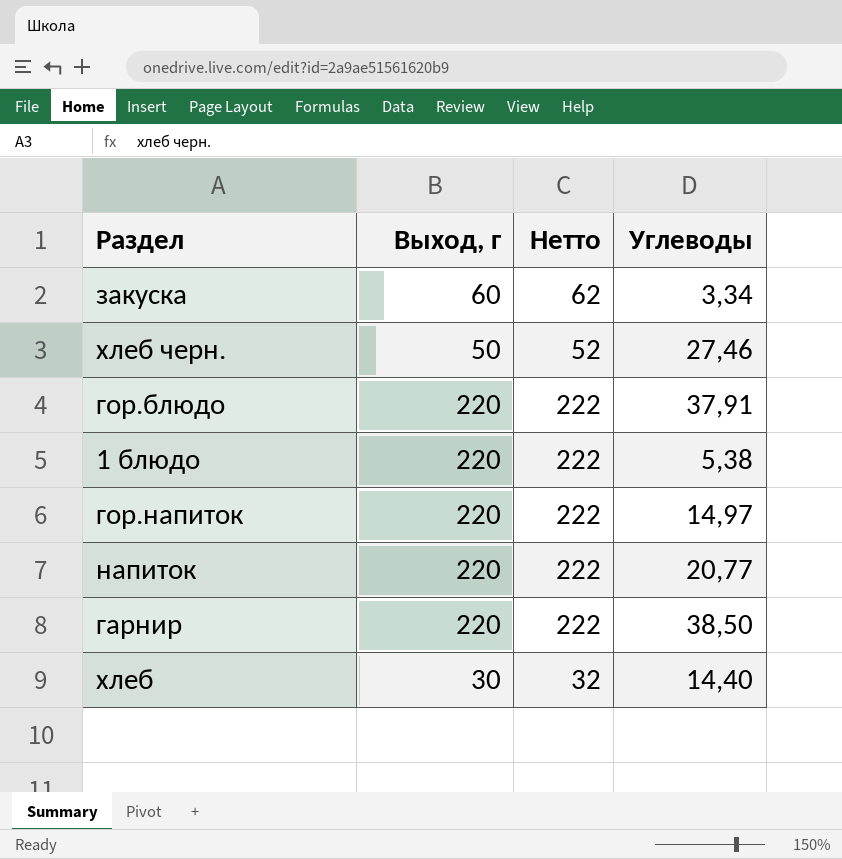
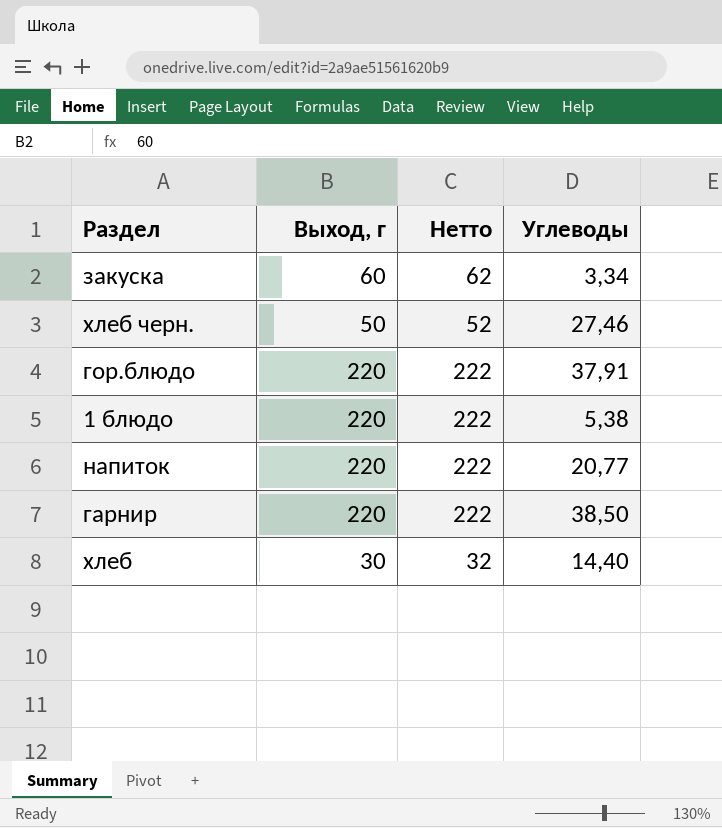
row гор.напиток: 220 | 222 | 14,97 -> none

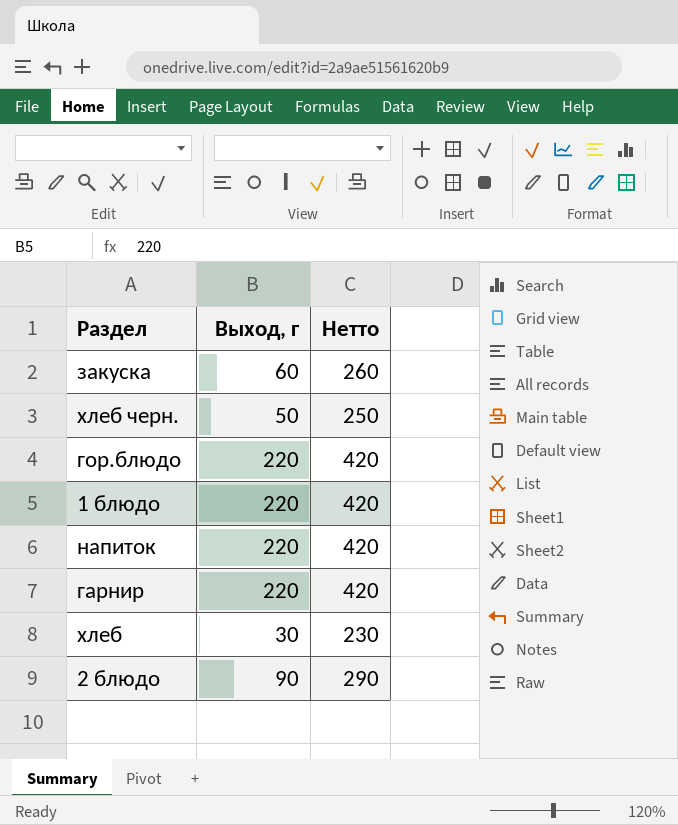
column Углеводы | position: 4 -> none
column Нетто | formula: [Выход, г] + 2 -> [Выход, г] + 200
row 2 блюдо: none -> 90 | 290

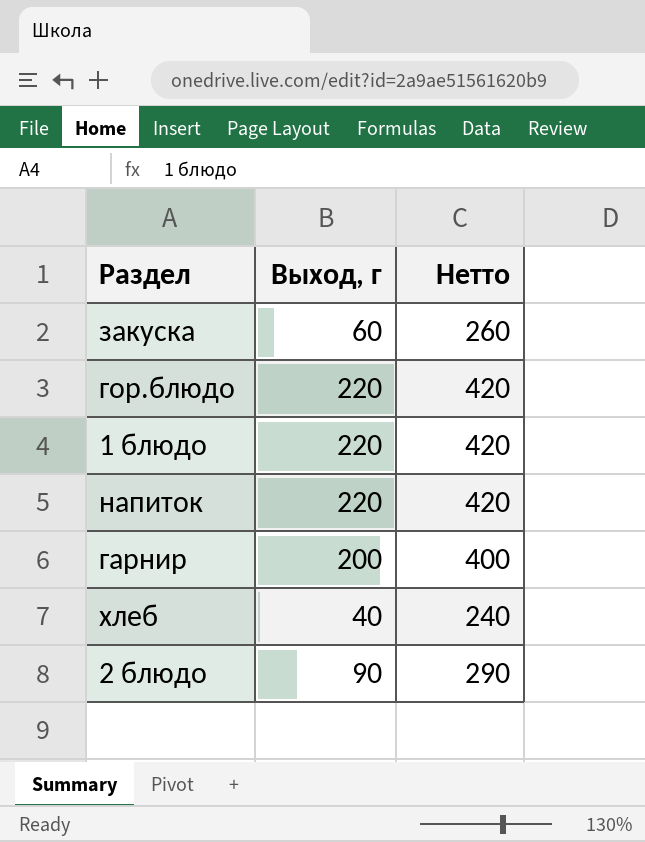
row хлеб черн.: 50 | 250 -> none
гарнир | Выход, г: 220 -> 200
гарнир | Нетто: 420 -> 400
хлеб | Выход, г: 30 -> 40
хлеб | Нетто: 230 -> 240

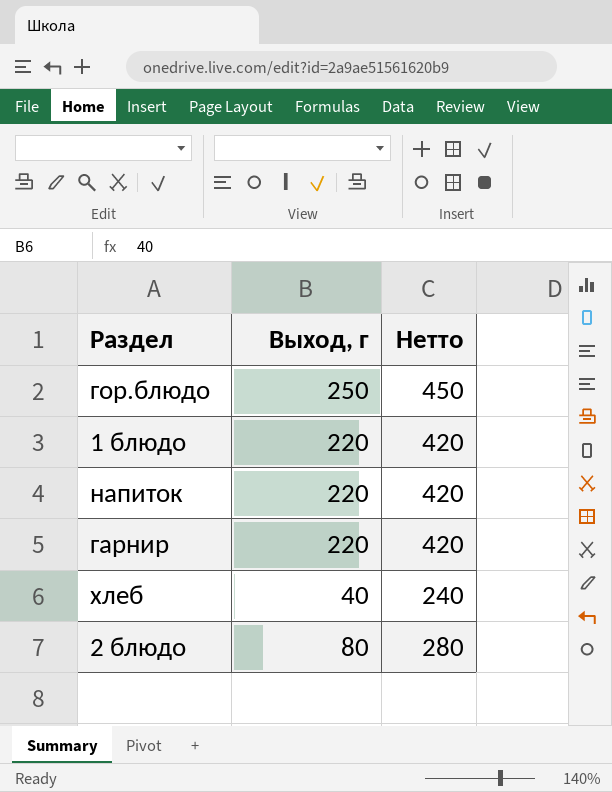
row закуска: 60 | 260 -> none
гор.блюдо | Выход, г: 220 -> 250
гор.блюдо | Нетто: 420 -> 450
гарнир | Выход, г: 200 -> 220
гарнир | Нетто: 400 -> 420
2 блюдо | Выход, г: 90 -> 80
2 блюдо | Нетто: 290 -> 280

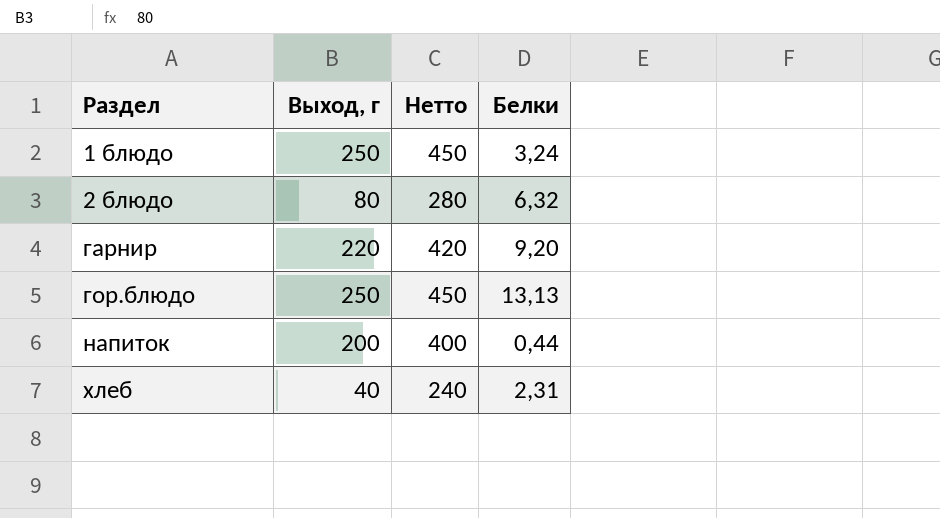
row order: none -> Раздел ascending
column Белки | position: none -> 4
1 блюдо | Выход, г: 220 -> 250
1 блюдо | Нетто: 420 -> 450
напиток | Выход, г: 220 -> 200
напиток | Нетто: 420 -> 400

